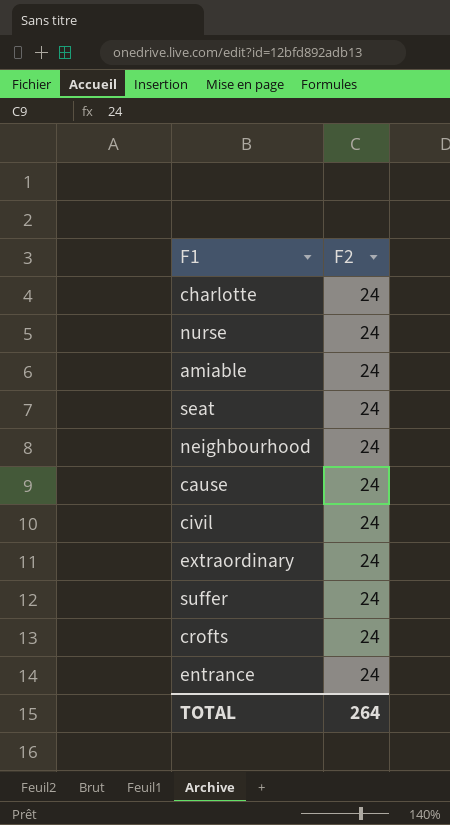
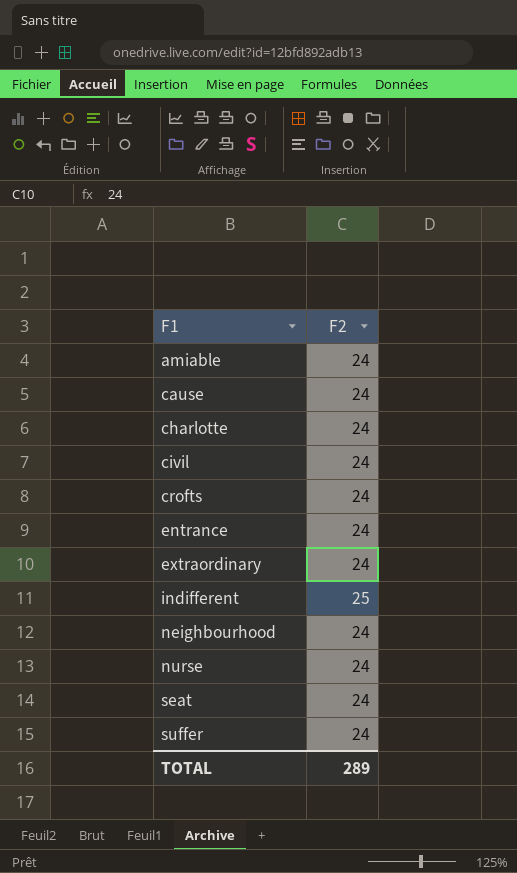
row order: none -> F1 ascending
row indifferent: none -> 25
TOTAL | F2: 264 -> 289

